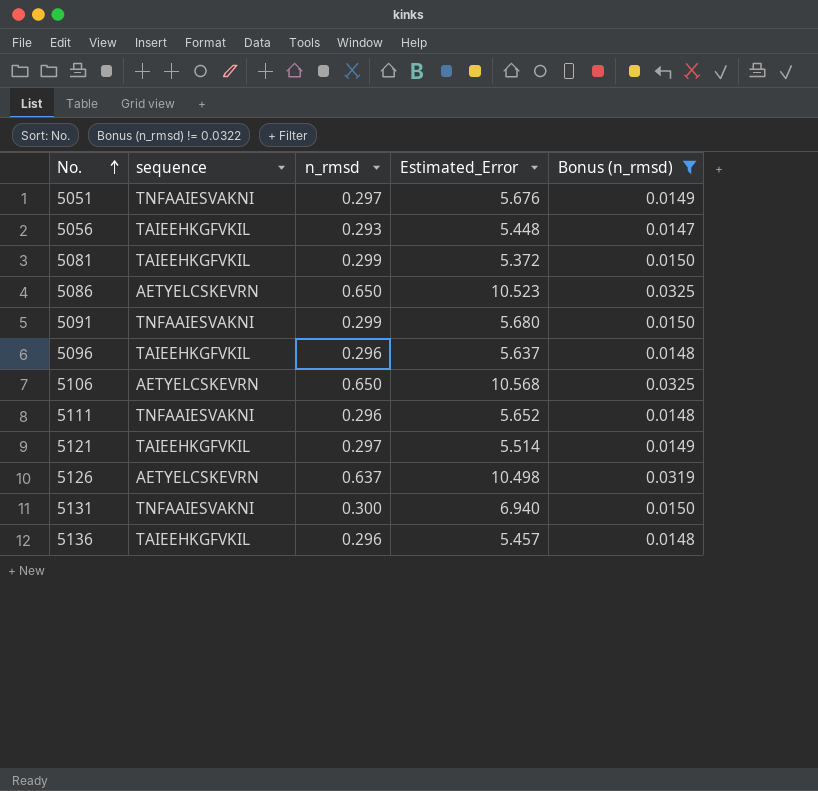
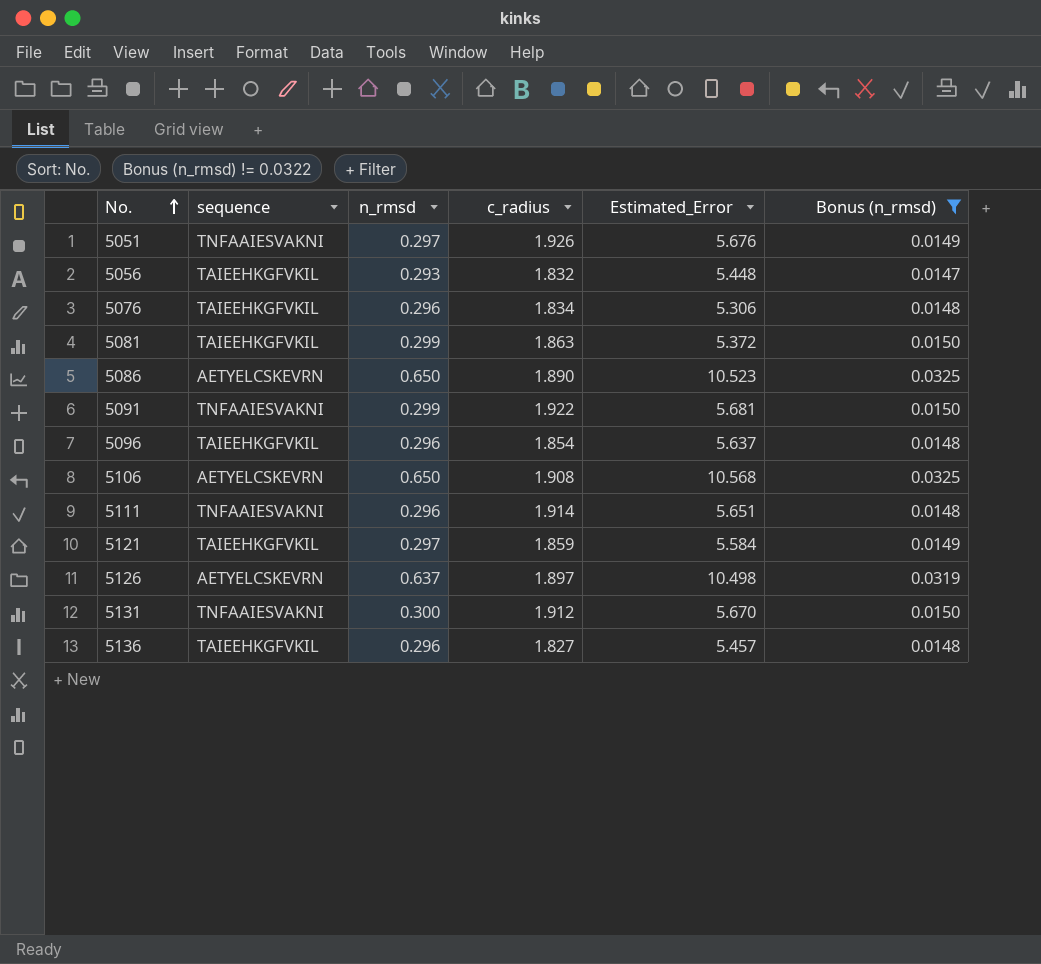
column c_radius | position: none -> 4
row 5076: none -> TAIEEHKGFVKIL | 0.296 | 1.834 | 5.306 | 0.0148
5091 | Estimated_Error: 5.680 -> 5.681
5111 | Estimated_Error: 5.652 -> 5.651
5121 | Estimated_Error: 5.514 -> 5.584
5131 | Estimated_Error: 6.940 -> 5.670

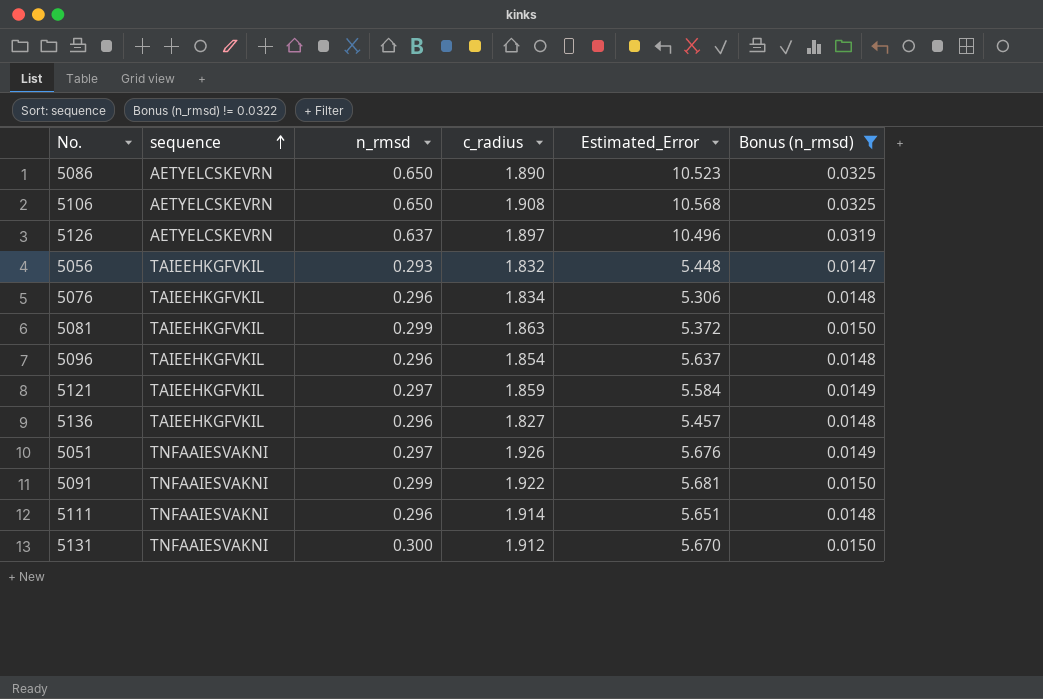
row order: No. ascending -> sequence ascending
5126 | Estimated_Error: 10.498 -> 10.496

